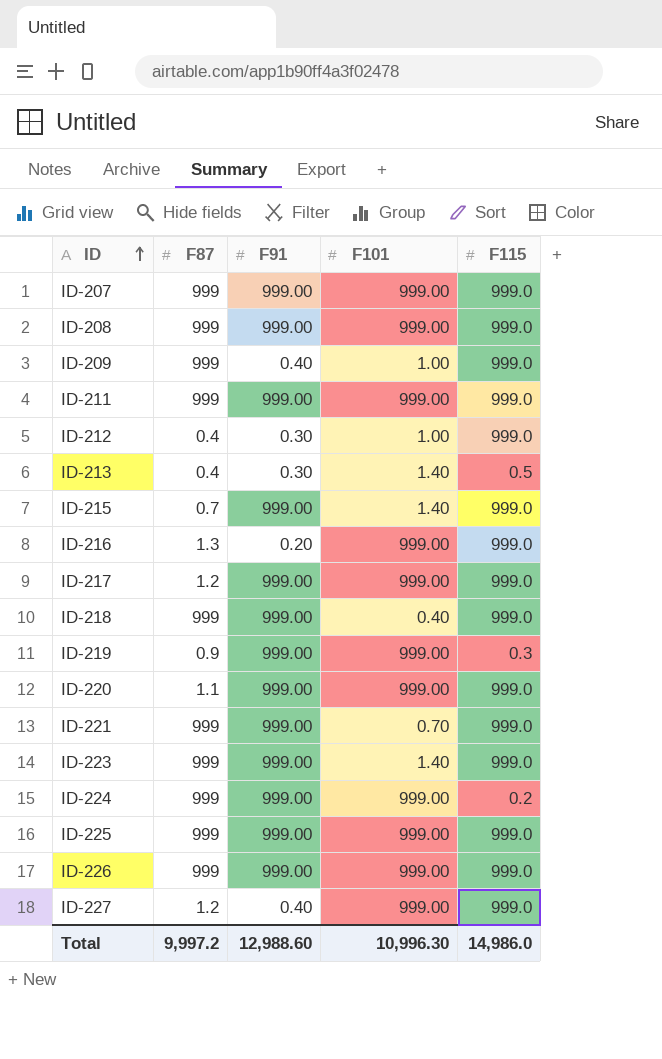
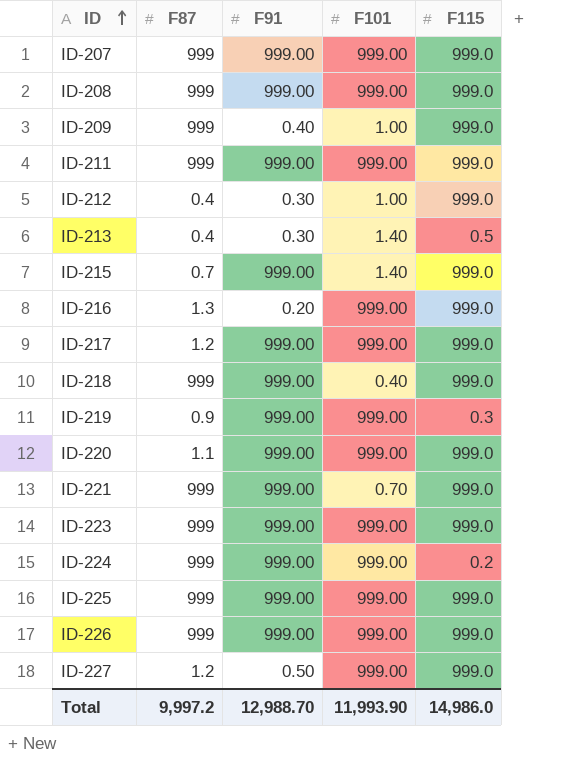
ID-223 | F101: 1.40 -> 999.00
ID-227 | F91: 0.40 -> 0.50
Total | F91: 12,988.60 -> 12,988.70
Total | F101: 10,996.30 -> 11,993.90

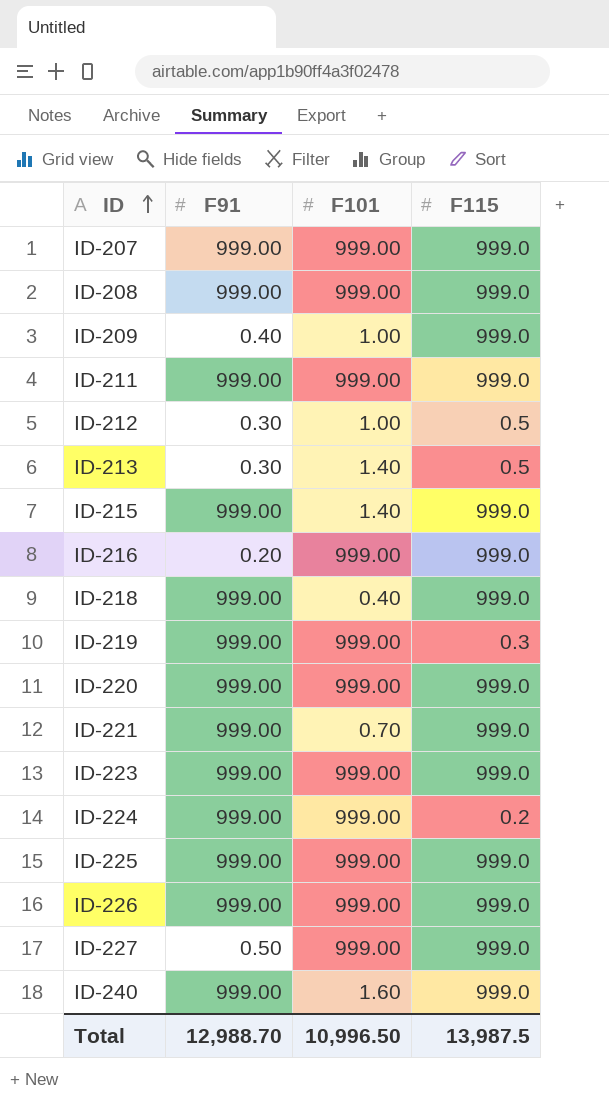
column F87 | position: 2 -> none
row ID-217: 1.2 | 999.00 | 999.00 | 999.0 -> none
ID-212 | F115: 999.0 -> 0.5
row ID-240: none -> 999.00 | 1.60 | 999.0
Total | F101: 11,993.90 -> 10,996.50
Total | F115: 14,986.0 -> 13,987.5

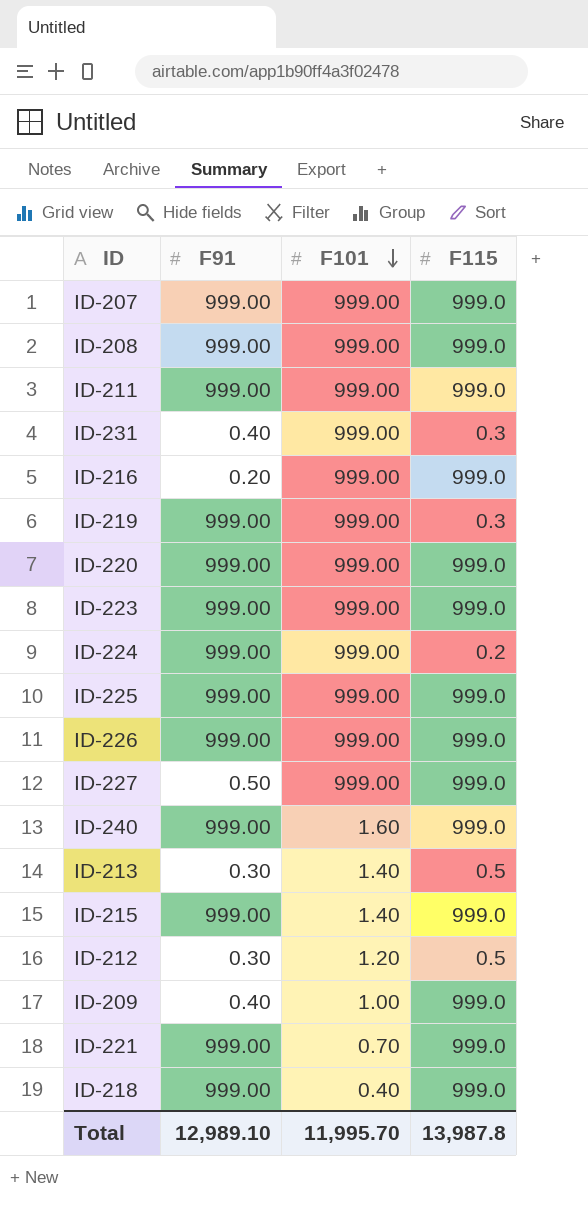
row order: ID ascending -> F101 descending
row ID-231: none -> 0.40 | 999.00 | 0.3
ID-212 | F101: 1.00 -> 1.20
Total | F91: 12,988.70 -> 12,989.10
Total | F101: 10,996.50 -> 11,995.70
Total | F115: 13,987.5 -> 13,987.8

